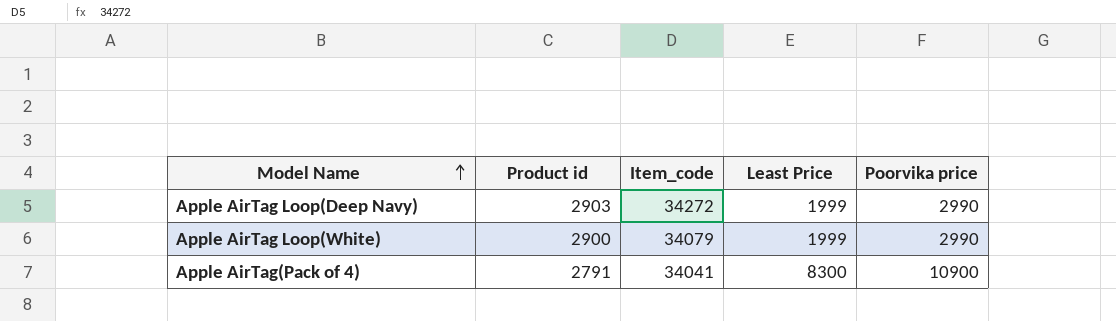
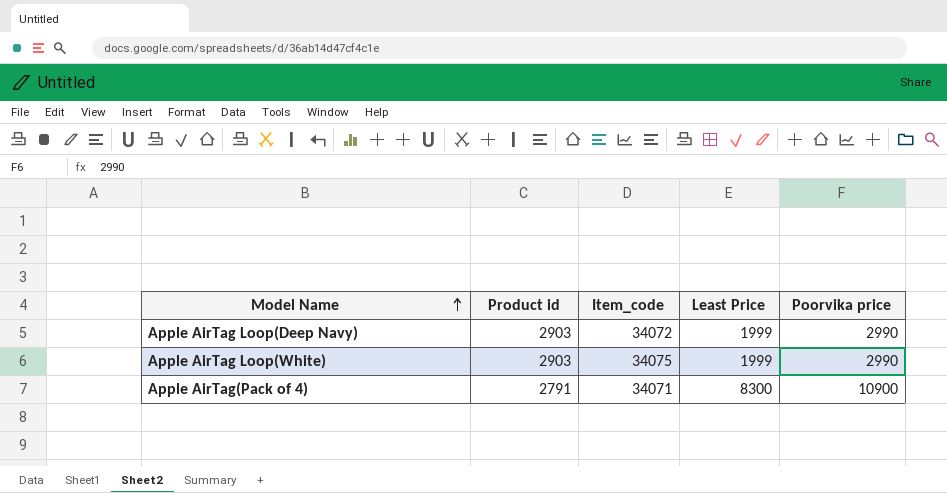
Apple AirTag Loop(Deep Navy) | Item_code: 34272 -> 34072
Apple AirTag Loop(White) | Product id: 2900 -> 2903
Apple AirTag Loop(White) | Item_code: 34079 -> 34075
Apple AirTag(Pack of 4) | Item_code: 34041 -> 34071

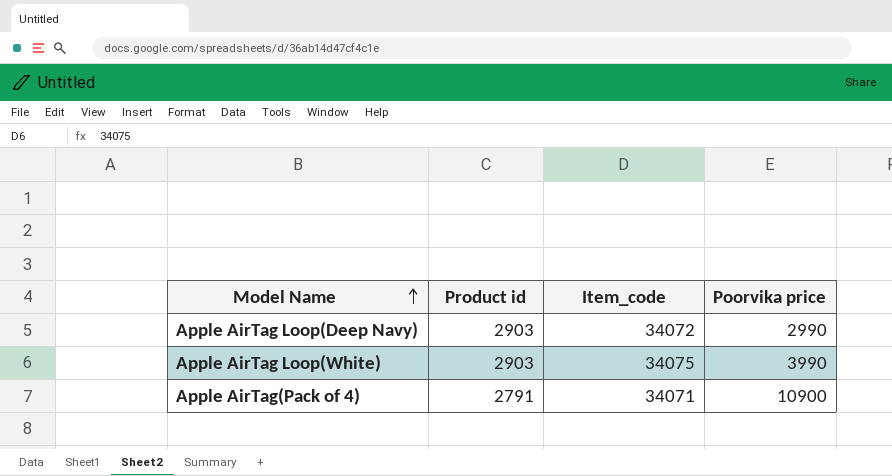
column Least Price | position: 4 -> none
Apple AirTag Loop(White) | Poorvika price: 2990 -> 3990

